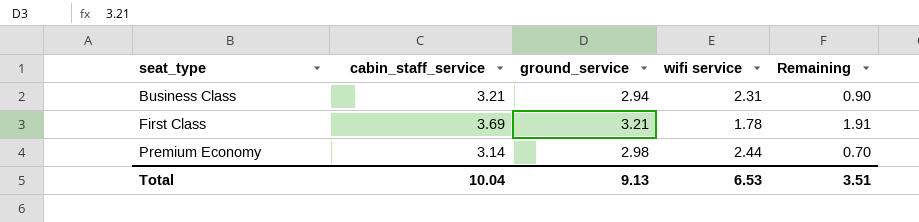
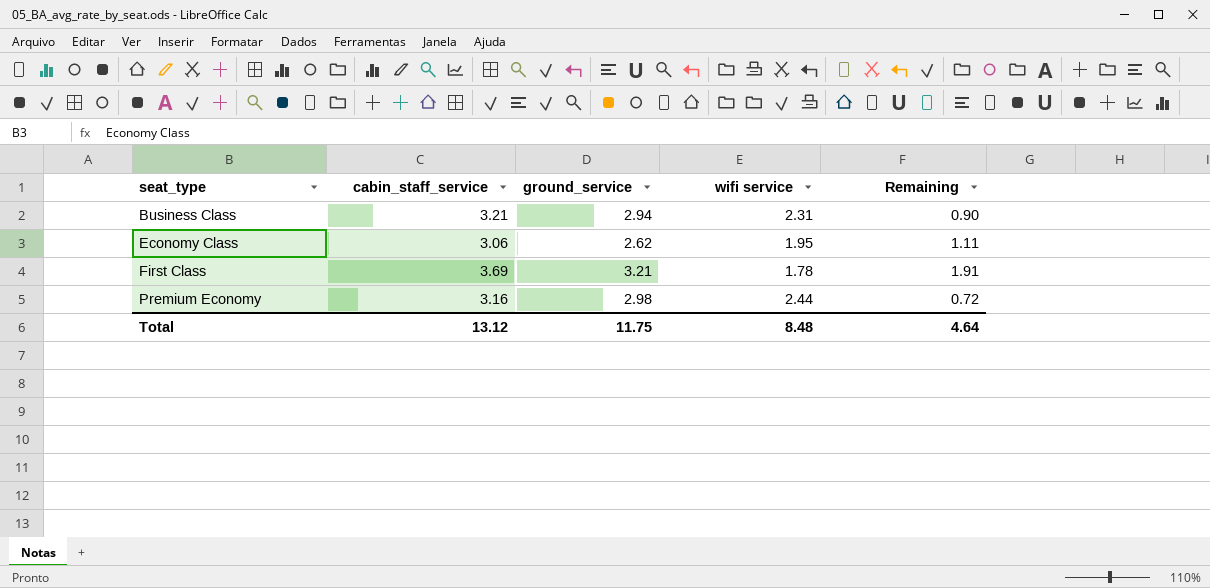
row Economy Class: none -> 3.06 | 2.62 | 1.95 | 1.11
Premium Economy | cabin_staff_service: 3.14 -> 3.16
Premium Economy | Remaining: 0.70 -> 0.72
Total | cabin_staff_service: 10.04 -> 13.12
Total | ground_service: 9.13 -> 11.75
Total | wifi service: 6.53 -> 8.48
Total | Remaining: 3.51 -> 4.64

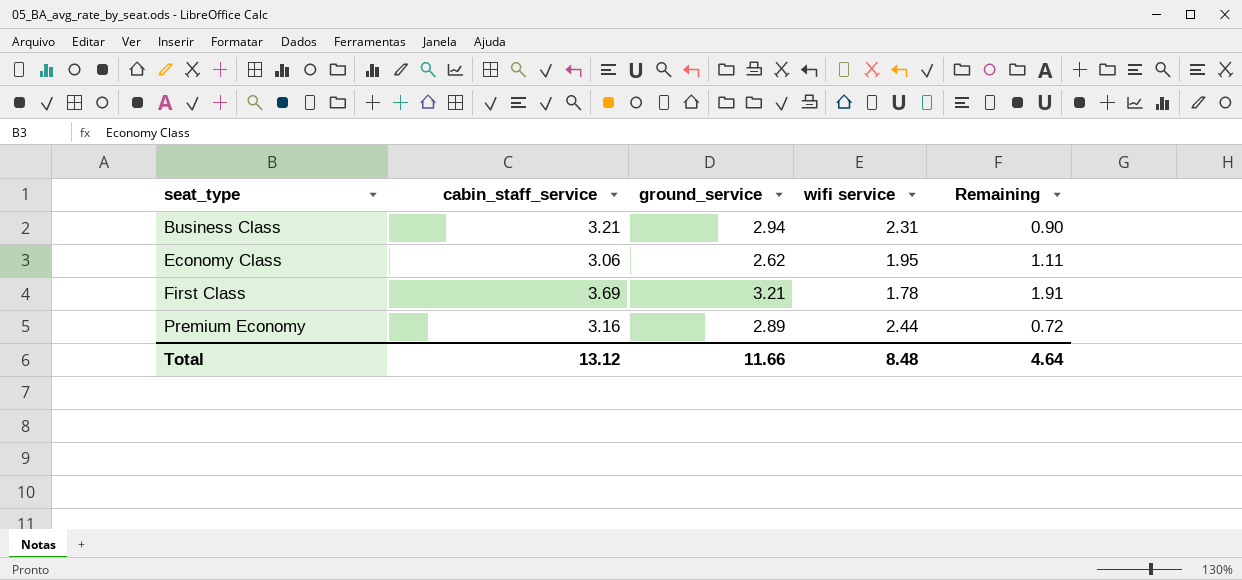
Premium Economy | ground_service: 2.98 -> 2.89
Total | ground_service: 11.75 -> 11.66

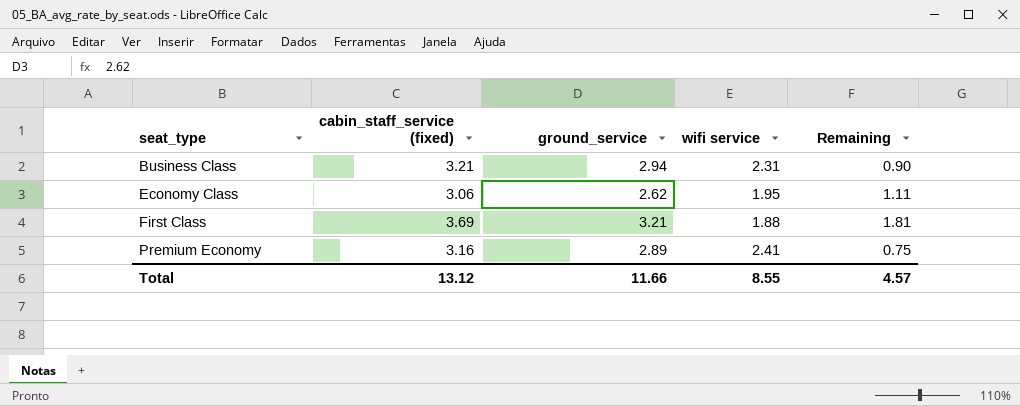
column name: cabin_staff_service -> cabin_staff_service (fixed)
First Class | wifi service: 1.78 -> 1.88
First Class | Remaining: 1.91 -> 1.81
Premium Economy | wifi service: 2.44 -> 2.41
Premium Economy | Remaining: 0.72 -> 0.75
Total | wifi service: 8.48 -> 8.55
Total | Remaining: 4.64 -> 4.57

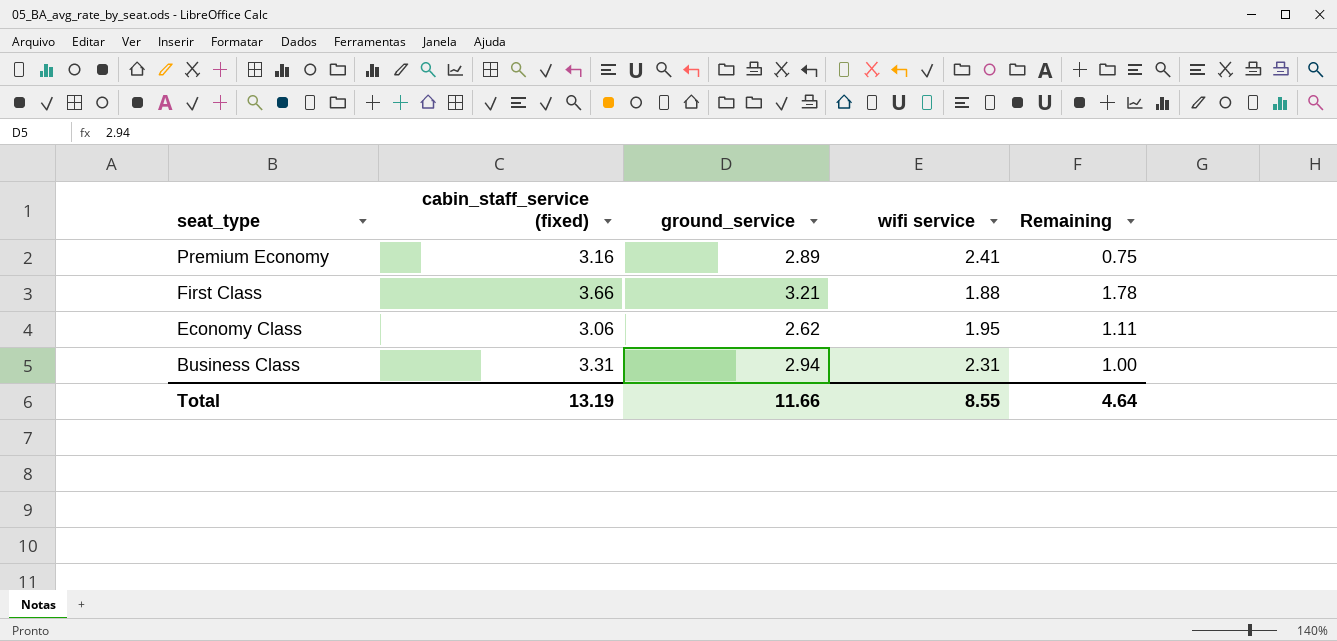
row order: seat_type ascending -> seat_type descending
First Class | cabin_staff_service (fixed): 3.69 -> 3.66
First Class | Remaining: 1.81 -> 1.78
Business Class | cabin_staff_service (fixed): 3.21 -> 3.31
Business Class | Remaining: 0.90 -> 1.00
Total | cabin_staff_service (fixed): 13.12 -> 13.19
Total | Remaining: 4.57 -> 4.64

